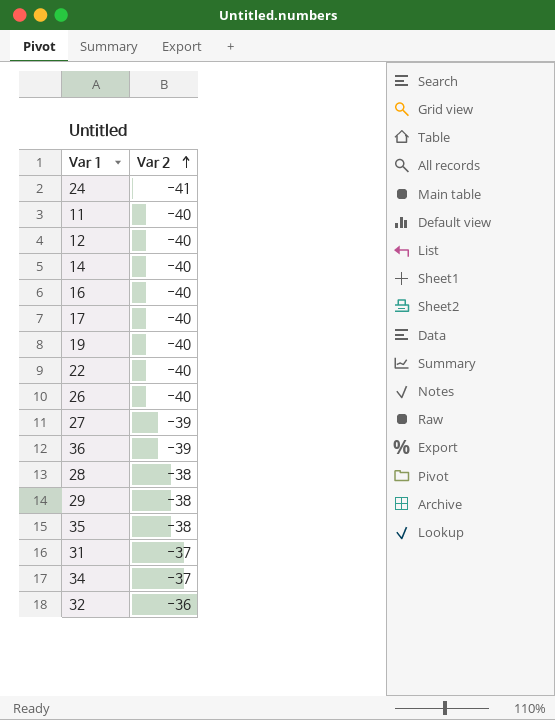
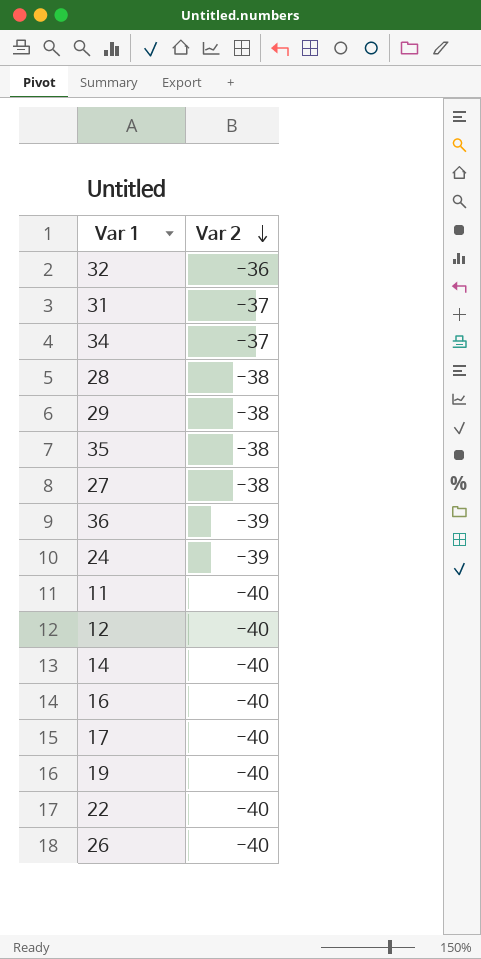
row order: Var 2 ascending -> Var 2 descending
27 | Var 2: -39 -> -38
24 | Var 2: -41 -> -39

